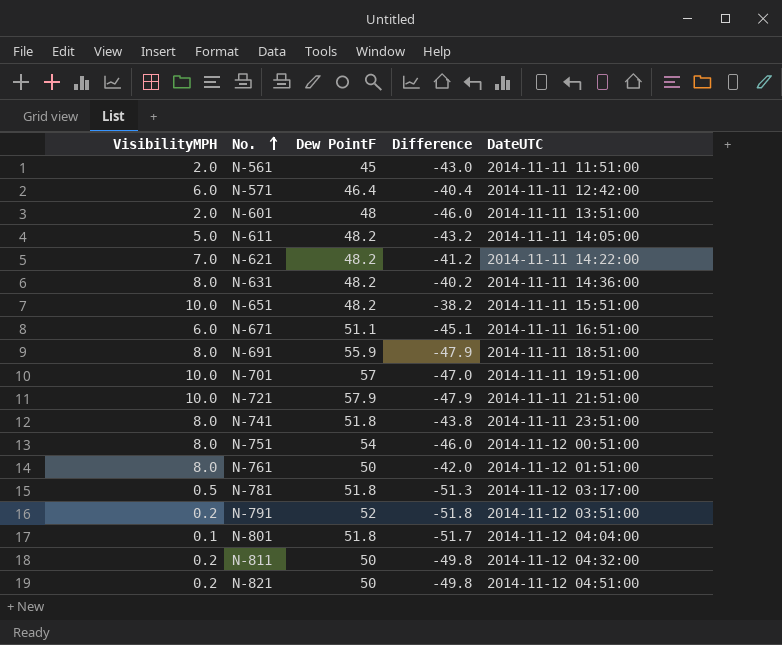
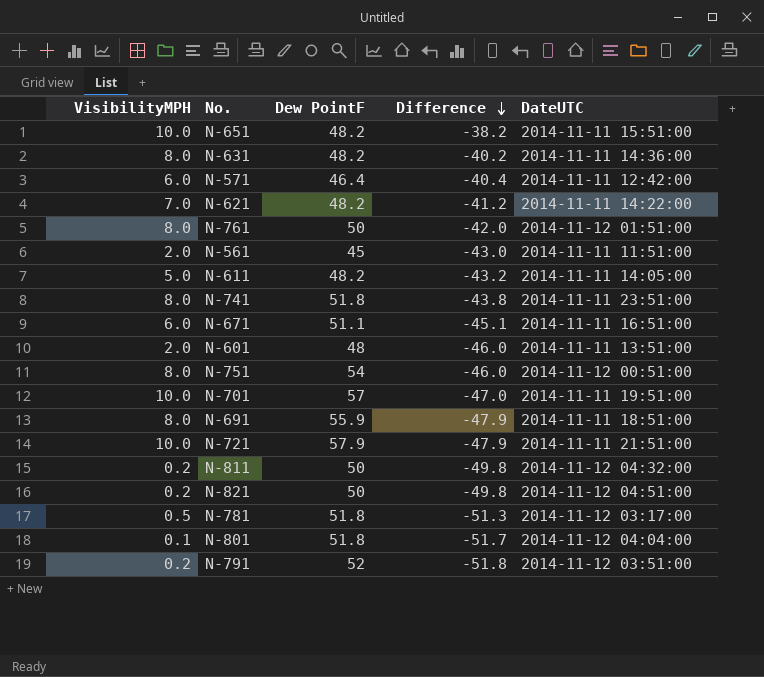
row order: No. ascending -> Difference descending

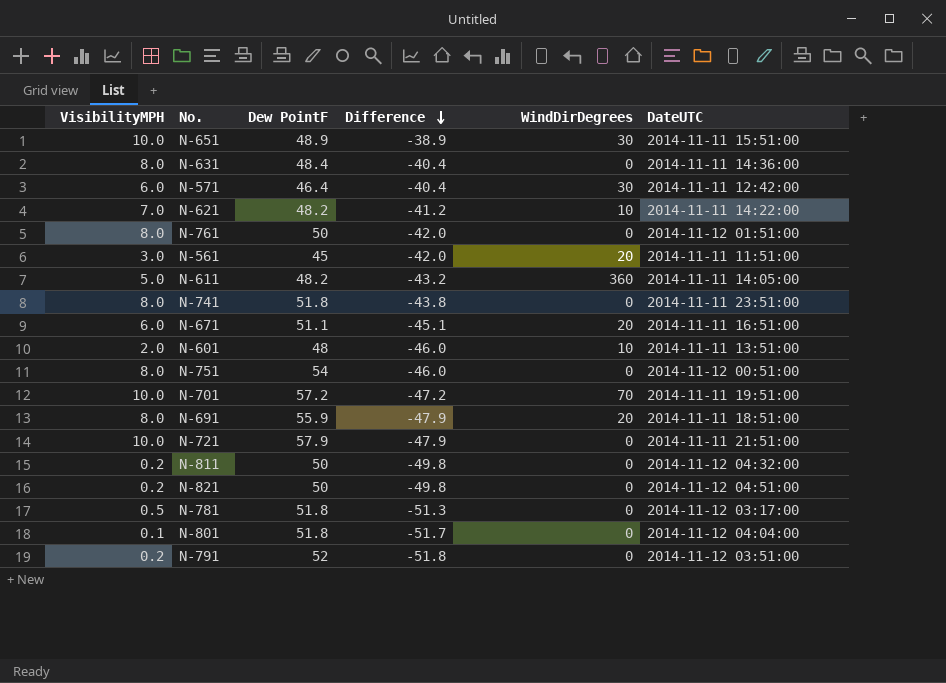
column WindDirDegrees | position: none -> 5
N-651 | Dew PointF: 48.2 -> 48.9
N-651 | Difference: -38.2 -> -38.9
N-631 | Dew PointF: 48.2 -> 48.4
N-631 | Difference: -40.2 -> -40.4
N-561 | VisibilityMPH: 2.0 -> 3.0
N-561 | Difference: -43.0 -> -42.0
N-701 | Dew PointF: 57 -> 57.2
N-701 | Difference: -47.0 -> -47.2

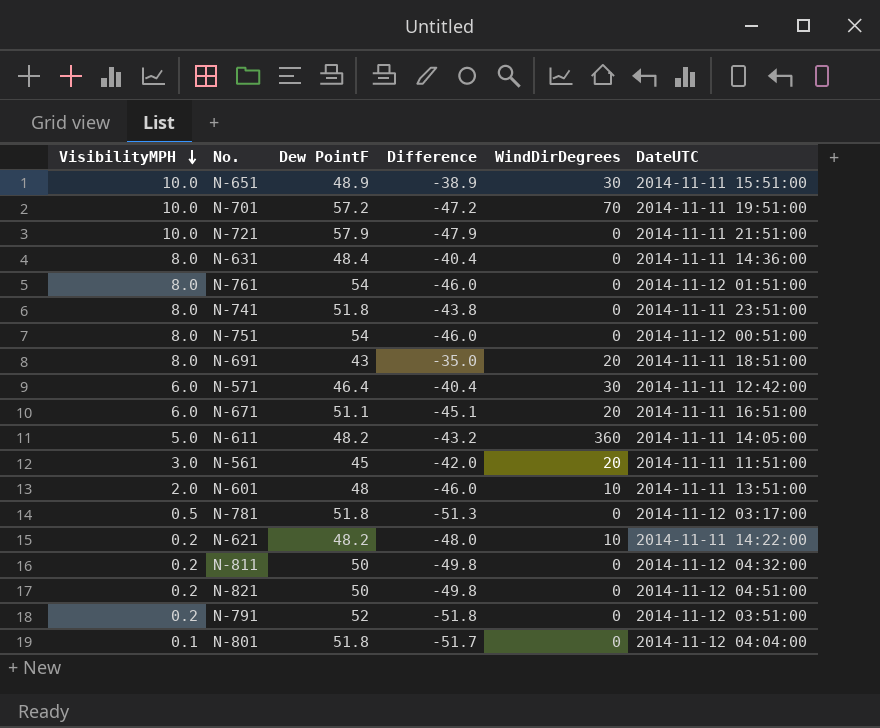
row order: Difference descending -> VisibilityMPH descending
N-761 | Dew PointF: 50 -> 54
N-761 | Difference: -42.0 -> -46.0
N-691 | Dew PointF: 55.9 -> 43
N-691 | Difference: -47.9 -> -35.0
N-621 | VisibilityMPH: 7.0 -> 0.2
N-621 | Difference: -41.2 -> -48.0

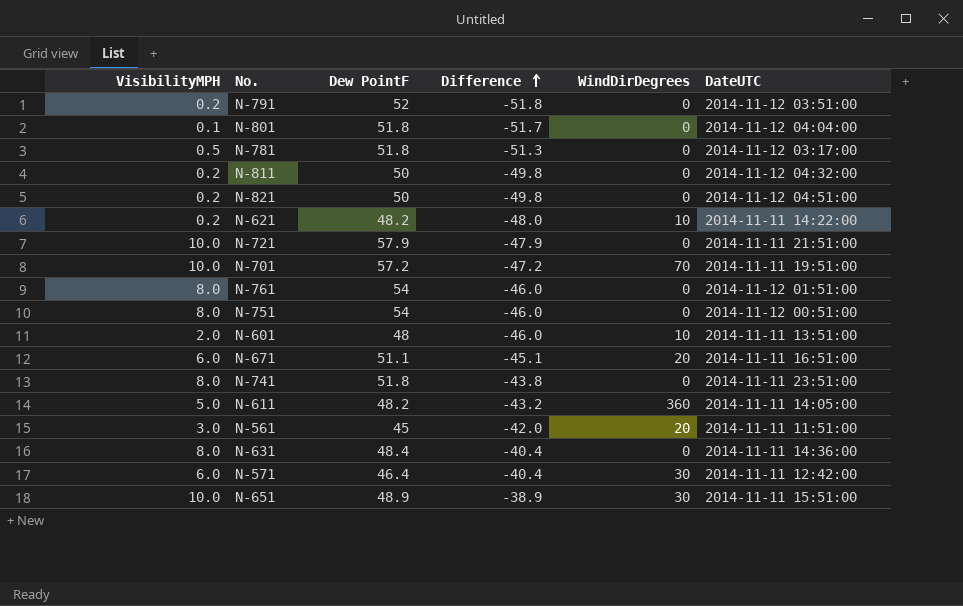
row order: VisibilityMPH descending -> Difference ascending
row N-691: 8.0 | 43 | -35.0 | 20 | 2014-11-11 18:51:00 -> none

